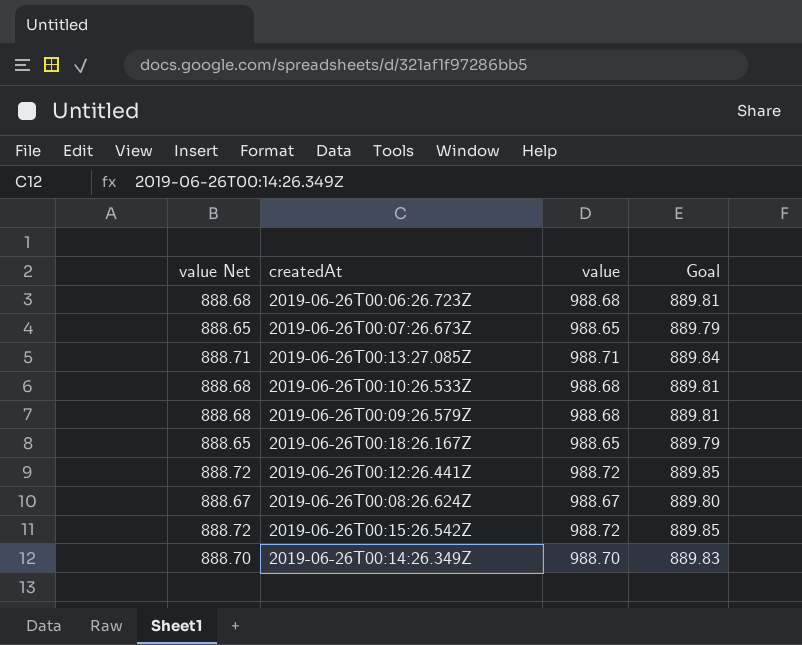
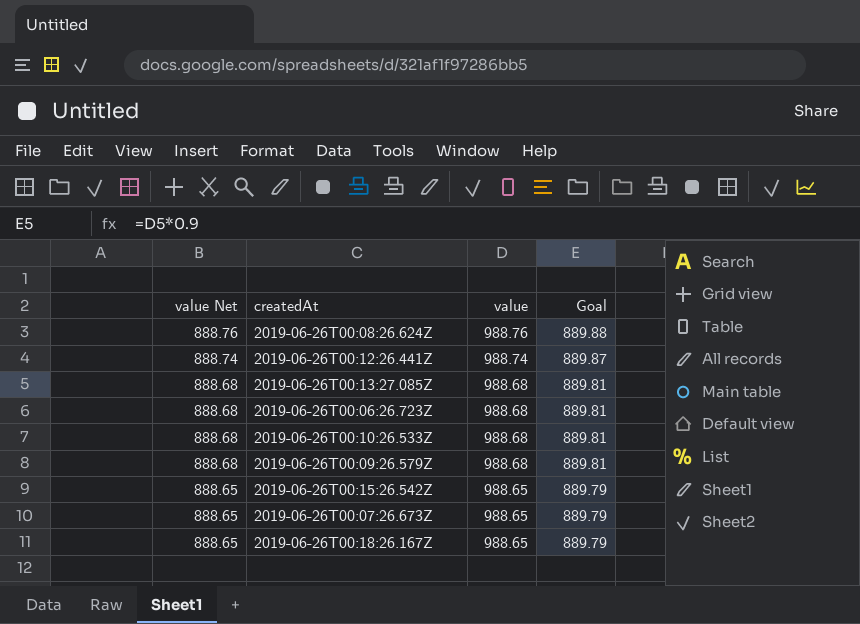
row order: none -> value Net descending
row 2019-06-26T00:14:26.349Z: 888.70 | 988.70 | 889.83 -> none
2019-06-26T00:08:26.624Z | value Net: 888.67 -> 888.76
2019-06-26T00:08:26.624Z | value: 988.67 -> 988.76
2019-06-26T00:08:26.624Z | Goal: 889.80 -> 889.88
2019-06-26T00:12:26.441Z | value Net: 888.72 -> 888.74
2019-06-26T00:12:26.441Z | value: 988.72 -> 988.74
2019-06-26T00:12:26.441Z | Goal: 889.85 -> 889.87
2019-06-26T00:13:27.085Z | value Net: 888.71 -> 888.68
2019-06-26T00:13:27.085Z | value: 988.71 -> 988.68
2019-06-26T00:13:27.085Z | Goal: 889.84 -> 889.81
2019-06-26T00:15:26.542Z | value Net: 888.72 -> 888.65
2019-06-26T00:15:26.542Z | value: 988.72 -> 988.65
2019-06-26T00:15:26.542Z | Goal: 889.85 -> 889.79

